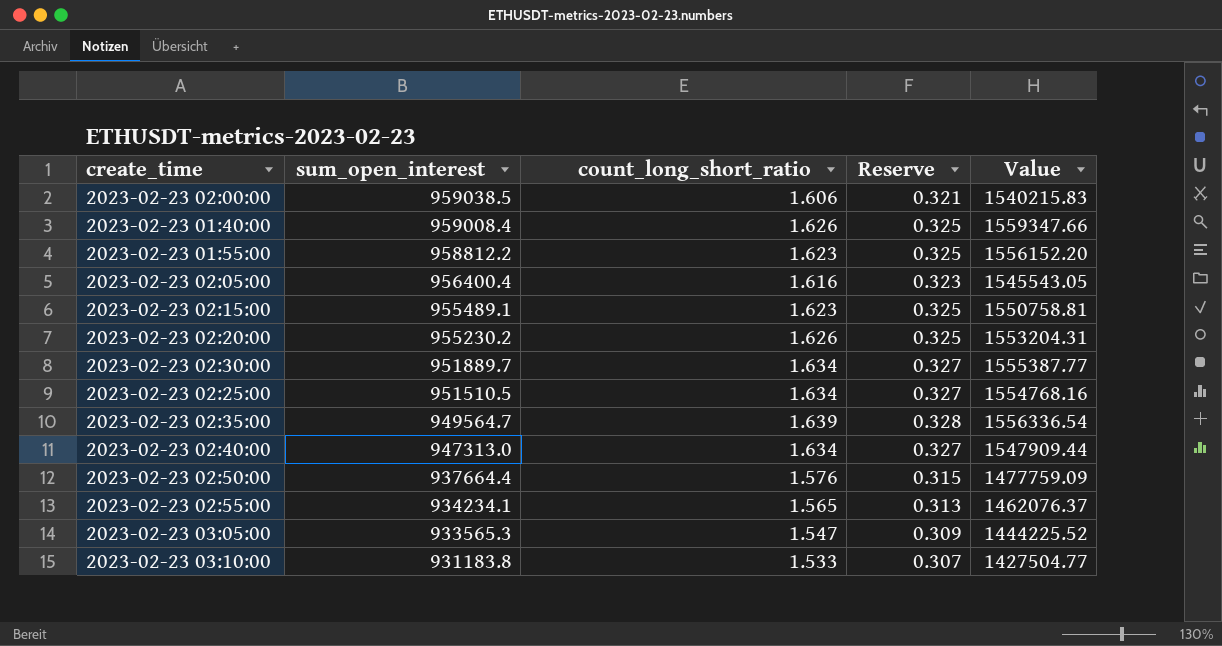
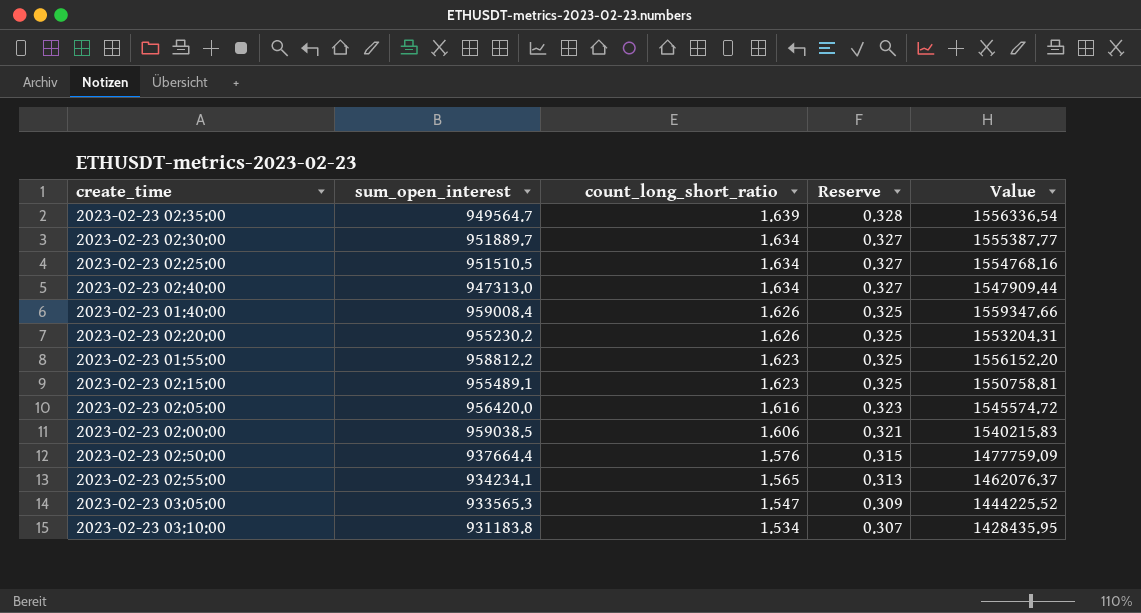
row order: sum_open_interest descending -> count_long_short_ratio descending
2023-02-23 02:05:00 | sum_open_interest: 956400.4 -> 956420.0
2023-02-23 02:05:00 | Value: 1545543.05 -> 1545574.72
2023-02-23 03:10:00 | count_long_short_ratio: 1.533 -> 1.534
2023-02-23 03:10:00 | Value: 1427504.77 -> 1428435.95

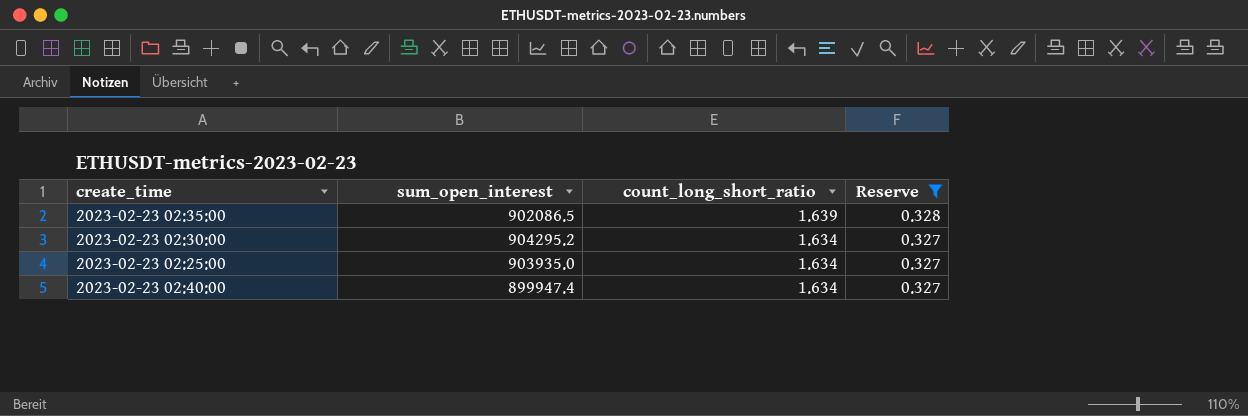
filter: none -> Reserve >= 0.327
column Value | formula: [sum_open_interest] * [count_long_short_ratio] -> none
2023-02-23 02:35:00 | sum_open_interest: 949564.7 -> 902086.5
2023-02-23 02:30:00 | sum_open_interest: 951889.7 -> 904295.2
2023-02-23 02:25:00 | sum_open_interest: 951510.5 -> 903935.0
2023-02-23 02:40:00 | sum_open_interest: 947313.0 -> 899947.4

